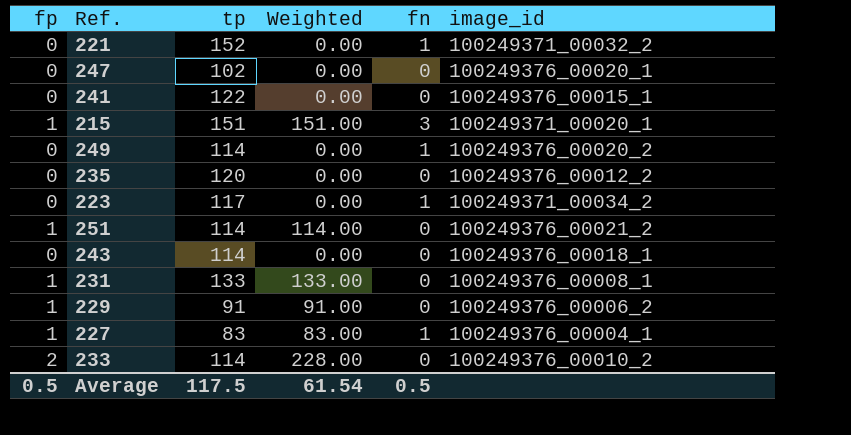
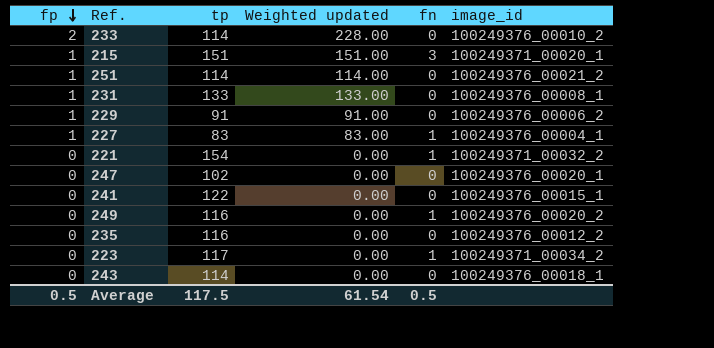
row order: none -> fp descending
column name: Weighted -> Weighted updated
221 | tp: 152 -> 154
249 | tp: 114 -> 116
235 | tp: 120 -> 116

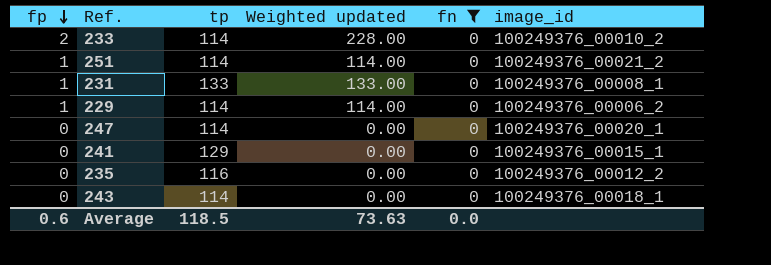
filter: none -> fn = 0
229 | tp: 91 -> 114
229 | Weighted updated: 91.00 -> 114.00
247 | tp: 102 -> 114
241 | tp: 122 -> 129
Average | fp: 0.5 -> 0.6
Average | tp: 117.5 -> 118.5
Average | Weighted updated: 61.54 -> 73.63
Average | fn: 0.5 -> 0.0

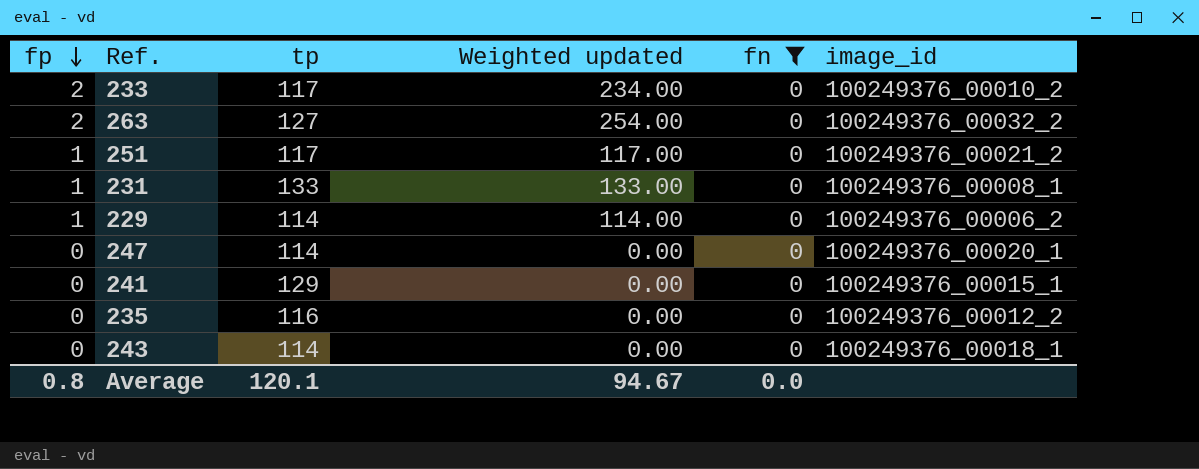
233 | tp: 114 -> 117
233 | Weighted updated: 228.00 -> 234.00
row 263: none -> 2 | 127 | 254.00 | 0 | 100249376_00032_2
251 | tp: 114 -> 117
251 | Weighted updated: 114.00 -> 117.00
Average | fp: 0.6 -> 0.8
Average | tp: 118.5 -> 120.1
Average | Weighted updated: 73.63 -> 94.67

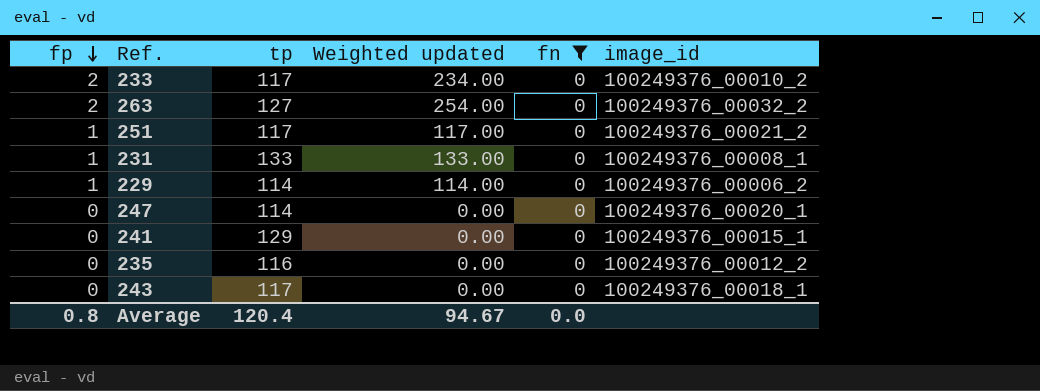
243 | tp: 114 -> 117
Average | tp: 120.1 -> 120.4

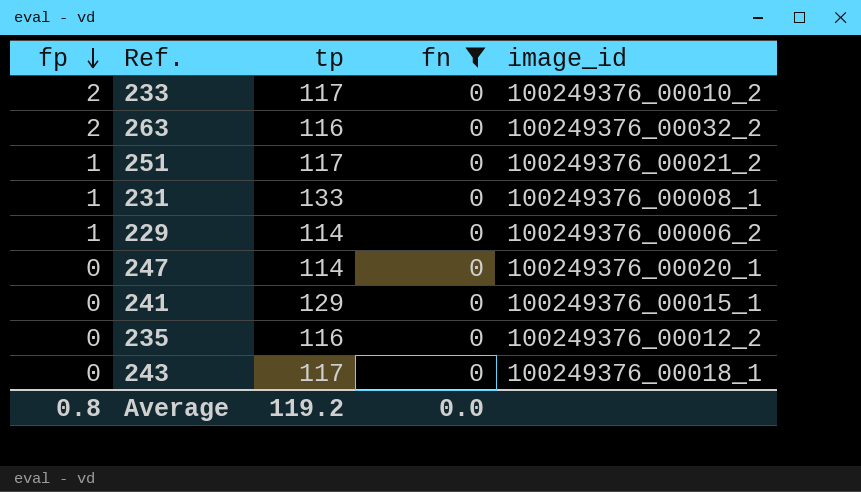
column Weighted updated | formula: [fp] * [tp] -> none
263 | tp: 127 -> 116
Average | tp: 120.4 -> 119.2

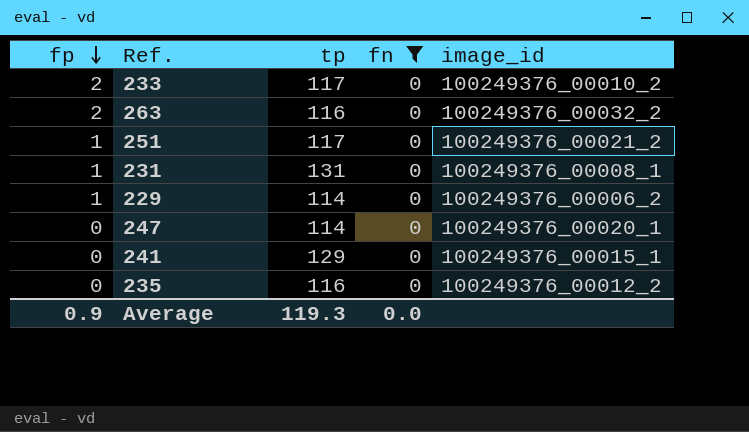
row 243: 0 | 117 | 0 | 100249376_00018_1 -> none
231 | tp: 133 -> 131
Average | fp: 0.8 -> 0.9
Average | tp: 119.2 -> 119.3

